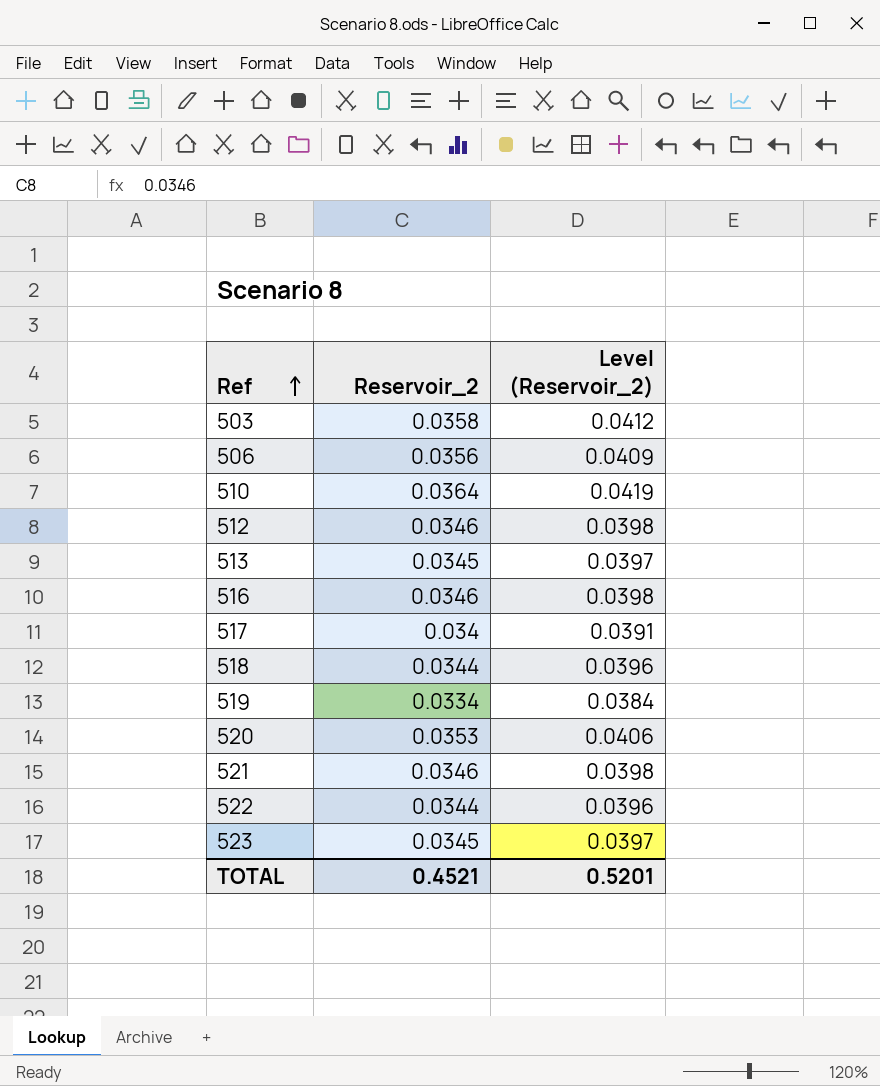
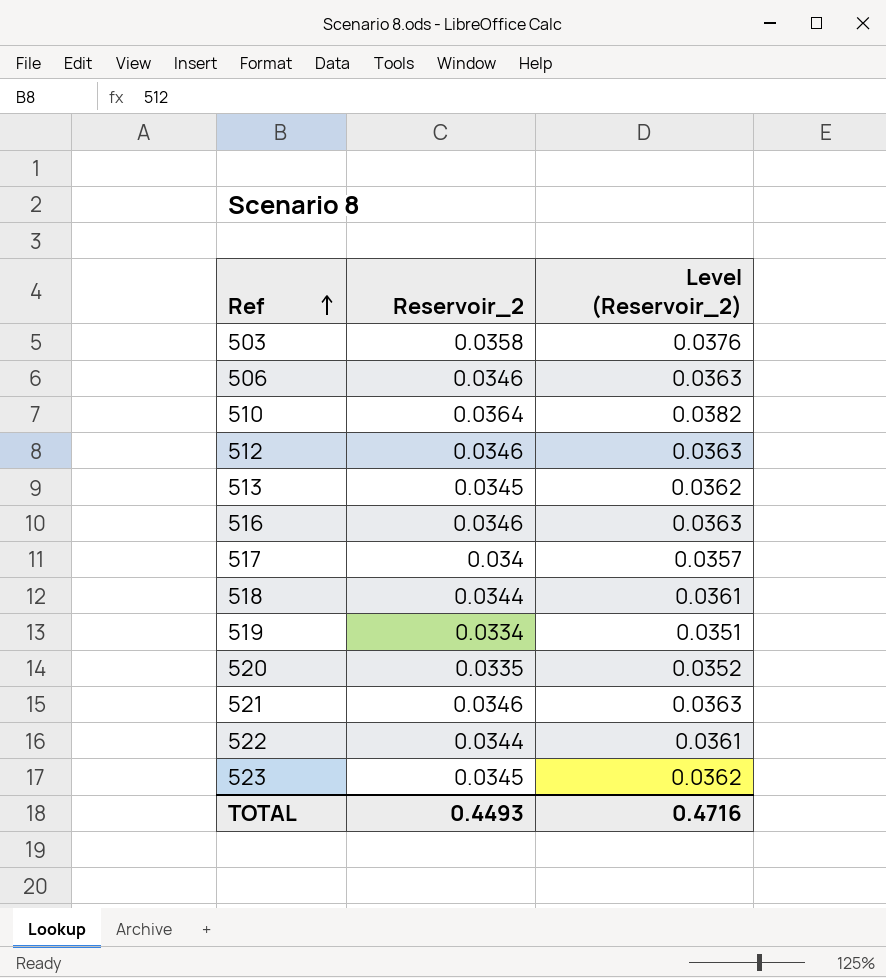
column Level (Reservoir_2) | formula: [Reservoir_2] * 1.15 -> [Reservoir_2] * 1.05
506 | Reservoir_2: 0.0356 -> 0.0346
520 | Reservoir_2: 0.0353 -> 0.0335
TOTAL | Reservoir_2: 0.4521 -> 0.4493
TOTAL | Level (Reservoir_2): 0.5201 -> 0.4716

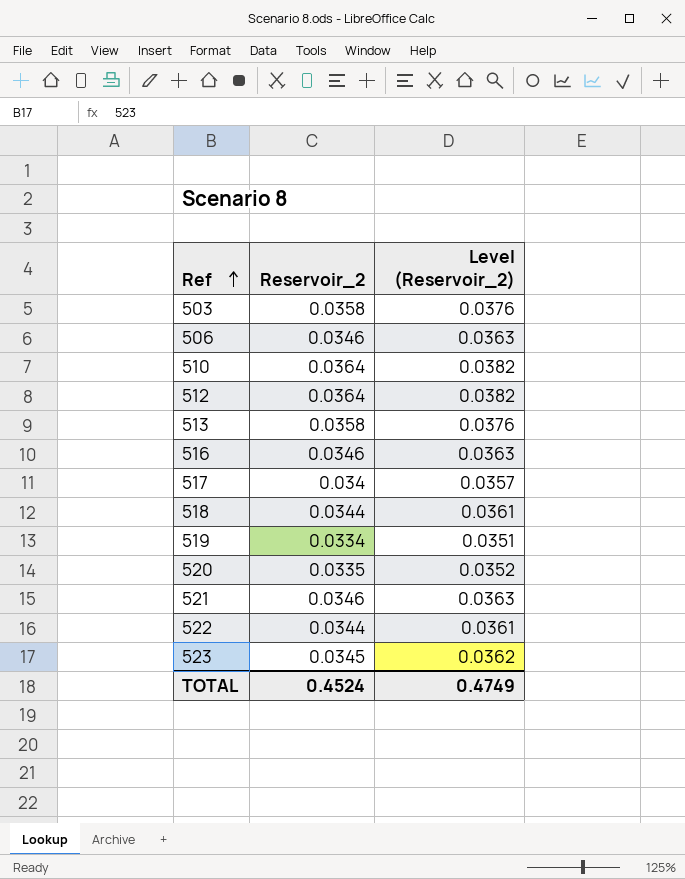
512 | Reservoir_2: 0.0346 -> 0.0364
512 | Level (Reservoir_2): 0.0363 -> 0.0382
513 | Reservoir_2: 0.0345 -> 0.0358
513 | Level (Reservoir_2): 0.0362 -> 0.0376
TOTAL | Reservoir_2: 0.4493 -> 0.4524
TOTAL | Level (Reservoir_2): 0.4716 -> 0.4749

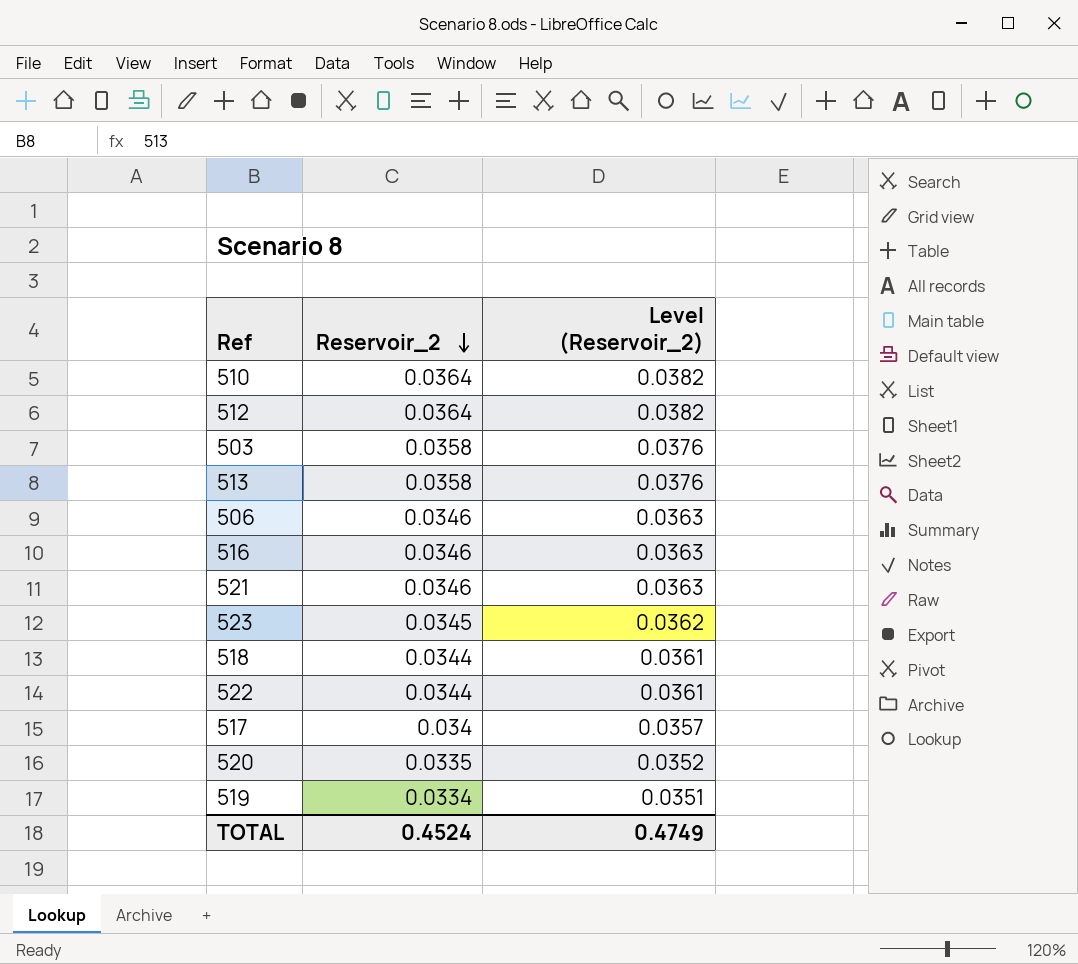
row order: Ref ascending -> Reservoir_2 descending

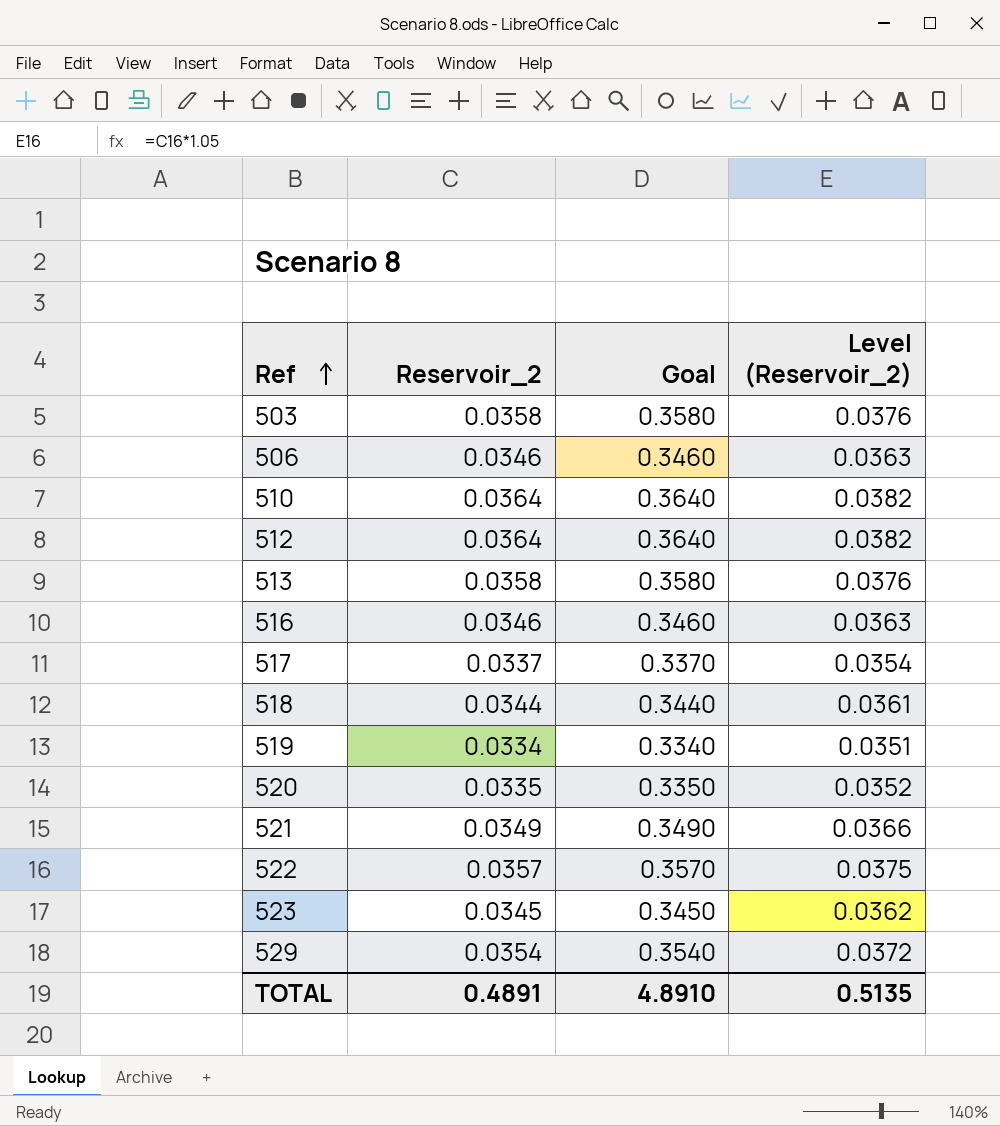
row order: Reservoir_2 descending -> Ref ascending
column Goal | formula: none -> [Reservoir_2] * 10
517 | Reservoir_2: 0.034 -> 0.0337
517 | Level (Reservoir_2): 0.0357 -> 0.0354
521 | Reservoir_2: 0.0346 -> 0.0349
521 | Level (Reservoir_2): 0.0363 -> 0.0366
522 | Reservoir_2: 0.0344 -> 0.0357
522 | Level (Reservoir_2): 0.0361 -> 0.0375
row 529: none -> 0.0354 | 0.3540 | 0.0372
TOTAL | Reservoir_2: 0.4524 -> 0.4891
TOTAL | Level (Reservoir_2): 0.4749 -> 0.5135

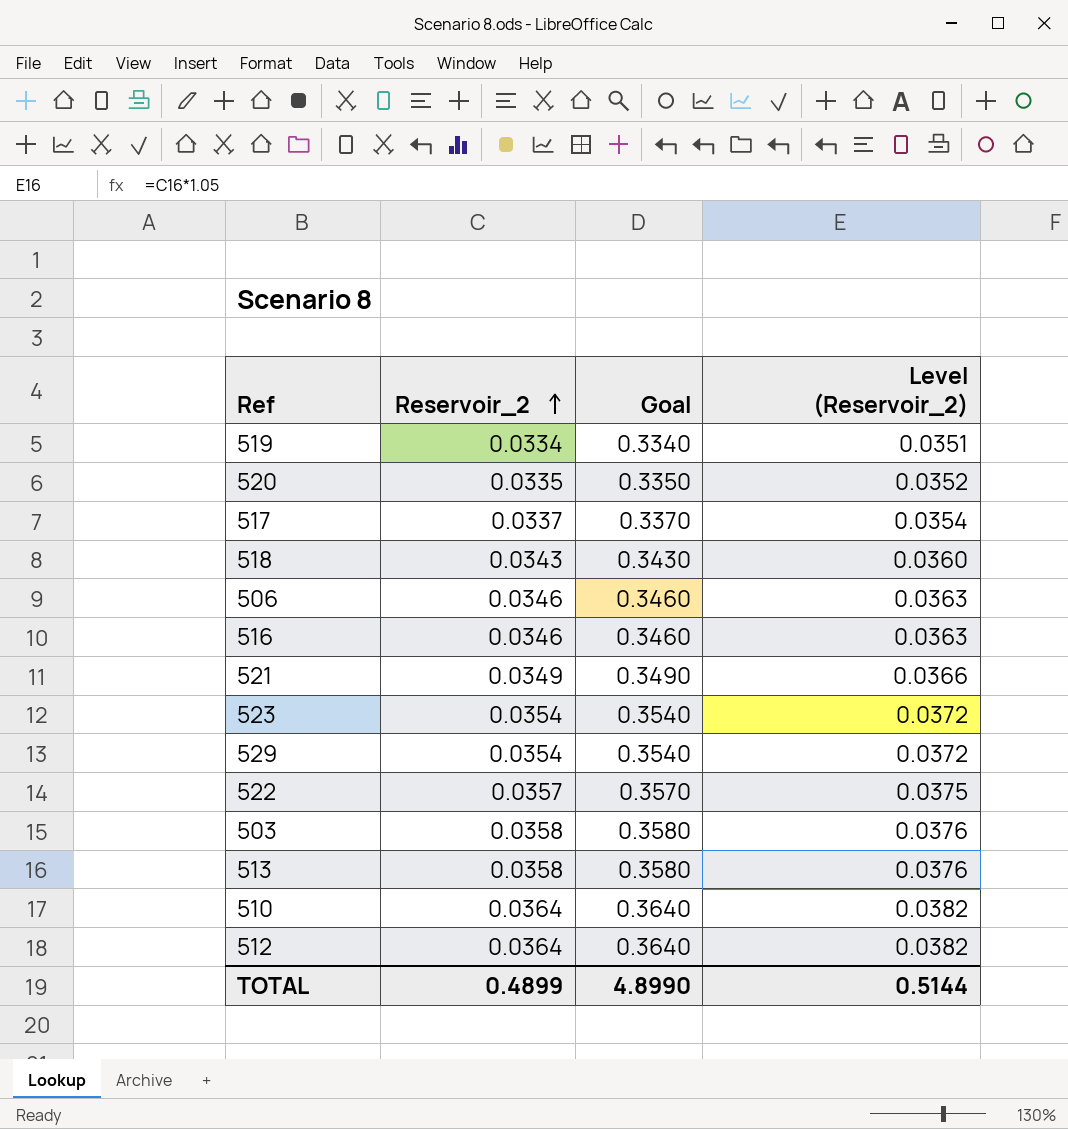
row order: Ref ascending -> Reservoir_2 ascending
518 | Reservoir_2: 0.0344 -> 0.0343
518 | Goal: 0.3440 -> 0.3430
518 | Level (Reservoir_2): 0.0361 -> 0.0360
523 | Reservoir_2: 0.0345 -> 0.0354
523 | Goal: 0.3450 -> 0.3540
523 | Level (Reservoir_2): 0.0362 -> 0.0372
TOTAL | Reservoir_2: 0.4891 -> 0.4899
TOTAL | Goal: 4.8910 -> 4.8990
TOTAL | Level (Reservoir_2): 0.5135 -> 0.5144

